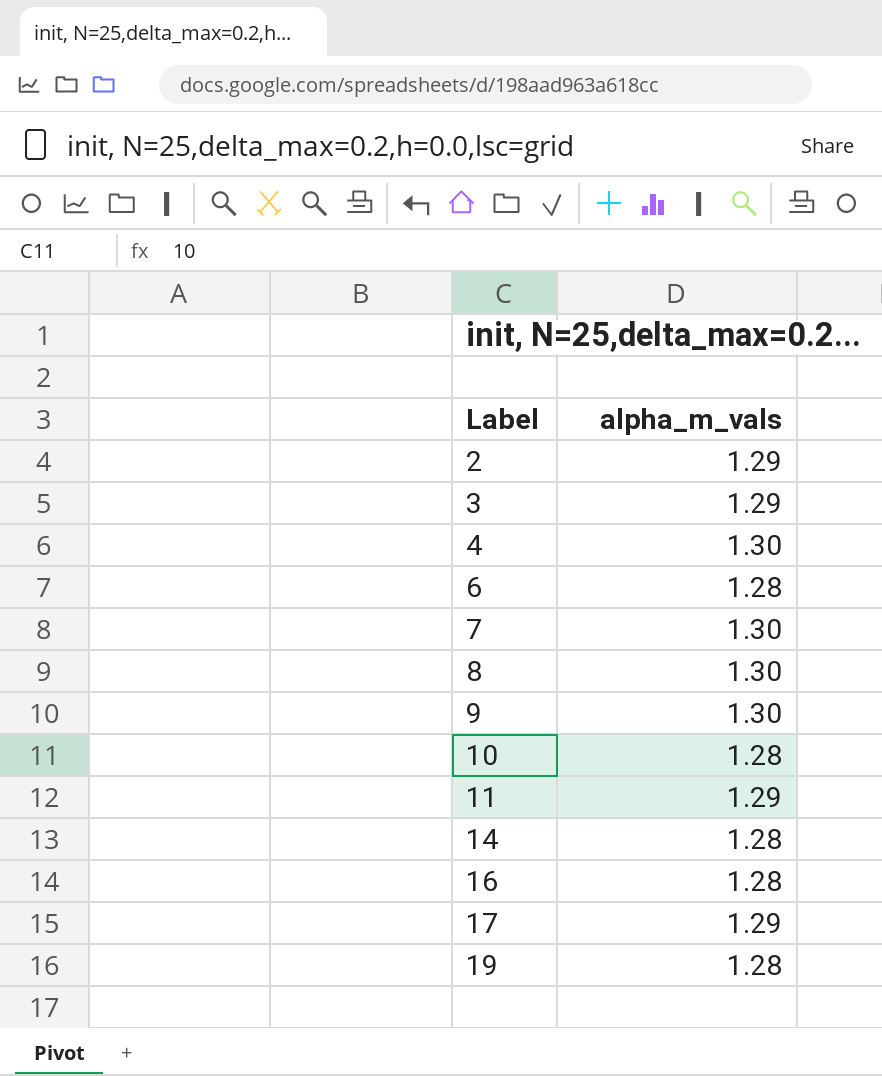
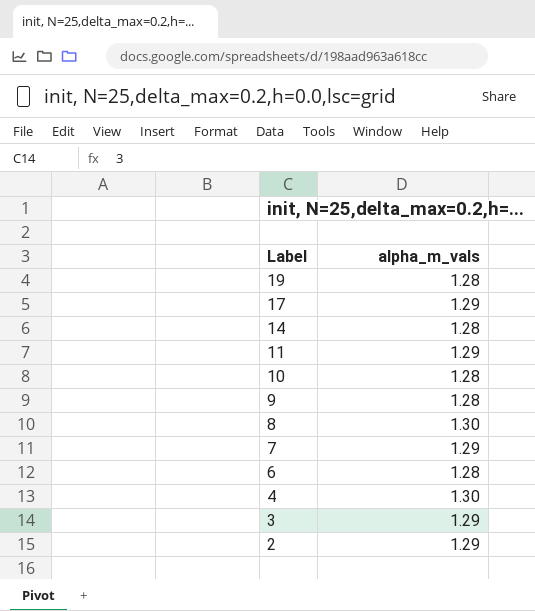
row order: Label ascending -> Label descending
row 16: 1.28 -> none
9 | alpha_m_vals: 1.30 -> 1.28
7 | alpha_m_vals: 1.30 -> 1.29

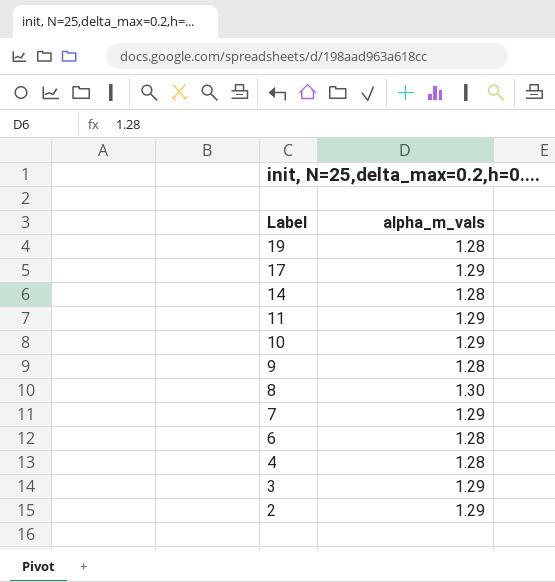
10 | alpha_m_vals: 1.28 -> 1.29
4 | alpha_m_vals: 1.30 -> 1.28

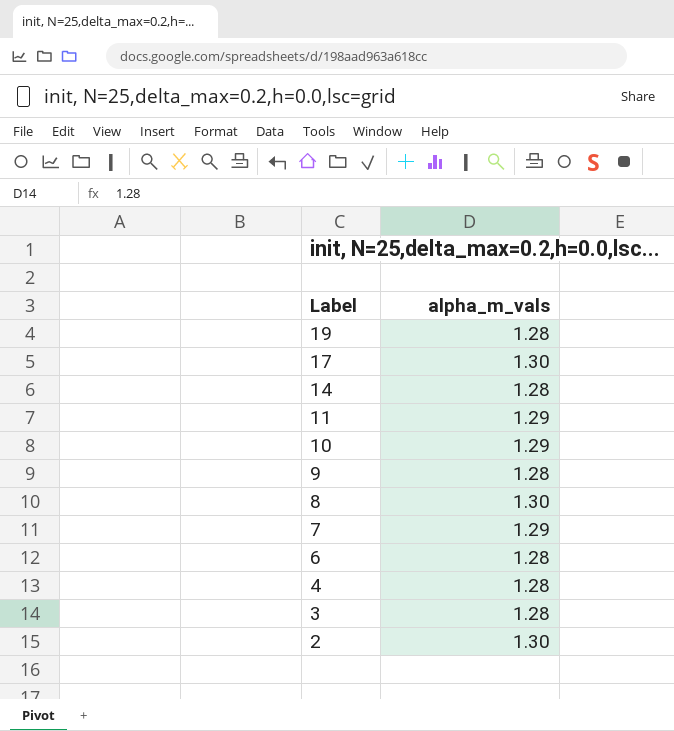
17 | alpha_m_vals: 1.29 -> 1.30
3 | alpha_m_vals: 1.29 -> 1.28
2 | alpha_m_vals: 1.29 -> 1.30

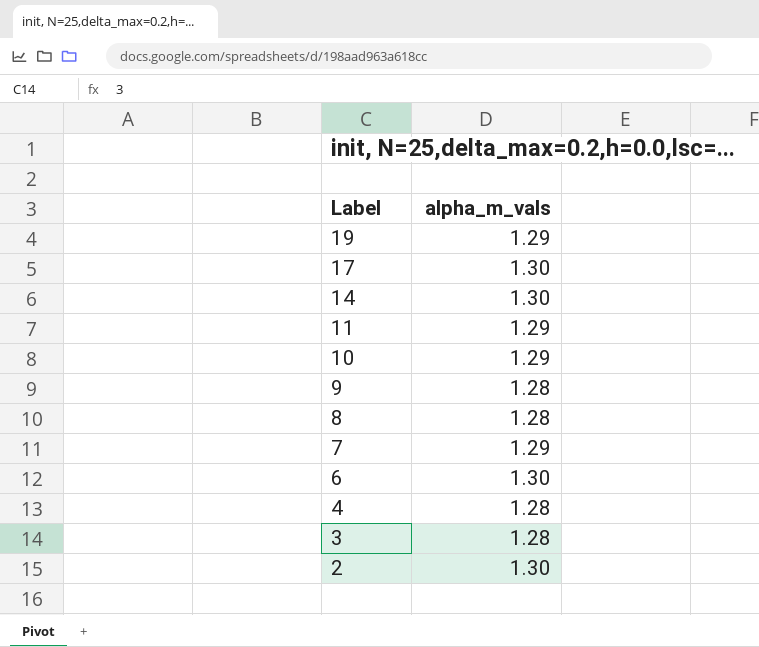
19 | alpha_m_vals: 1.28 -> 1.29
14 | alpha_m_vals: 1.28 -> 1.30
8 | alpha_m_vals: 1.30 -> 1.28
6 | alpha_m_vals: 1.28 -> 1.30

